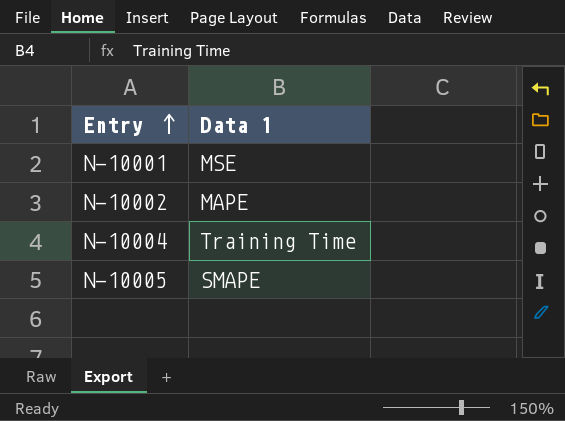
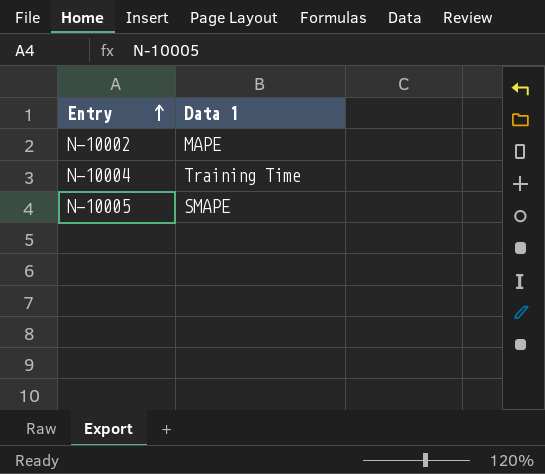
row N-10001: MSE -> none

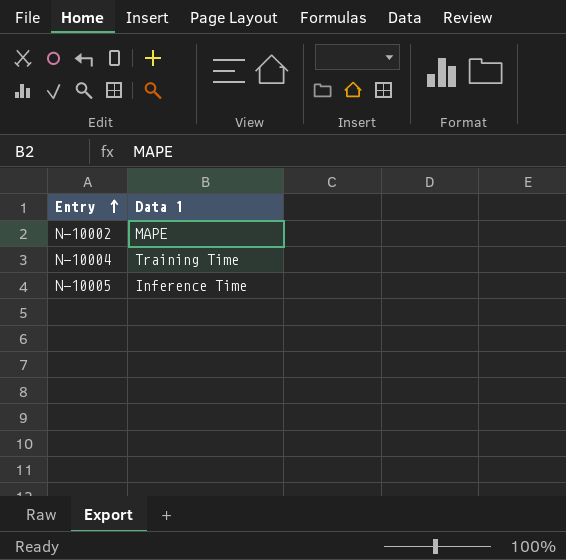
N-10005 | Data 1: SMAPE -> Inference Time

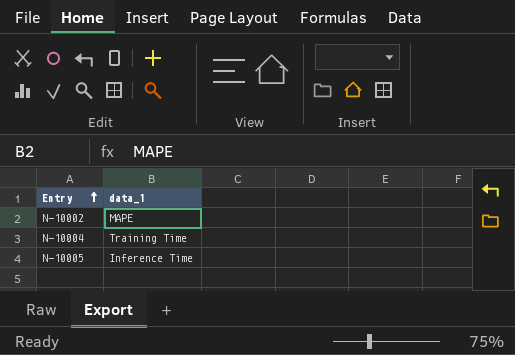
column name: Data 1 -> data_1

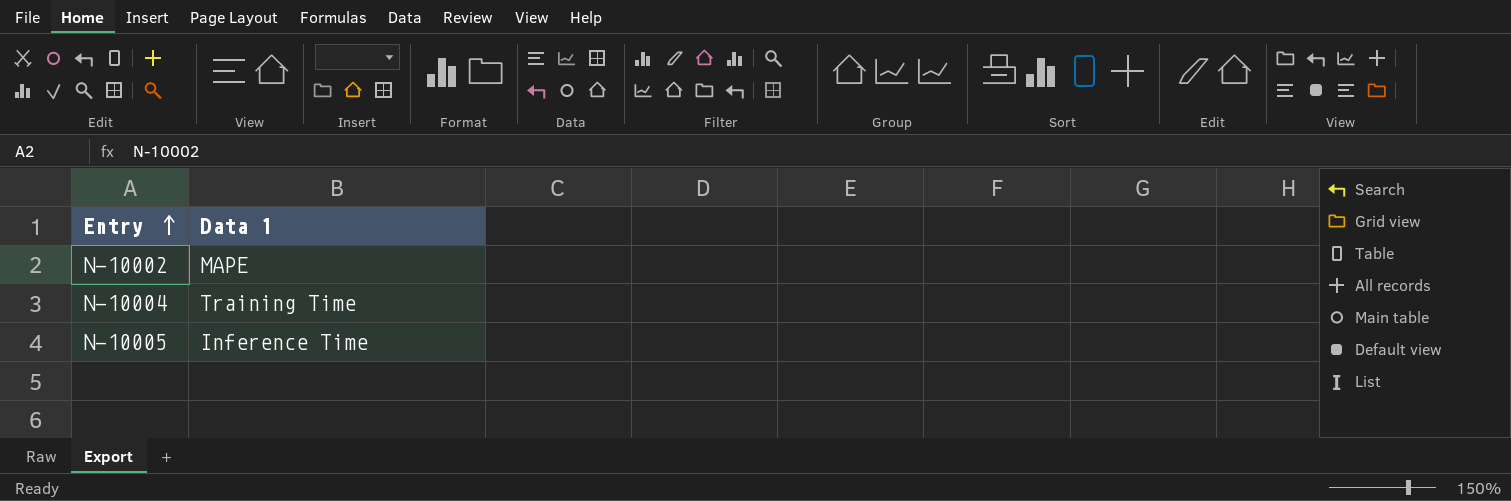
column name: data_1 -> Data 1

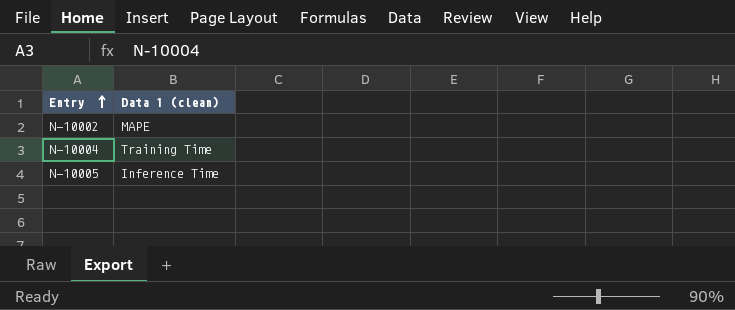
column name: Data 1 -> Data 1 (clean)

